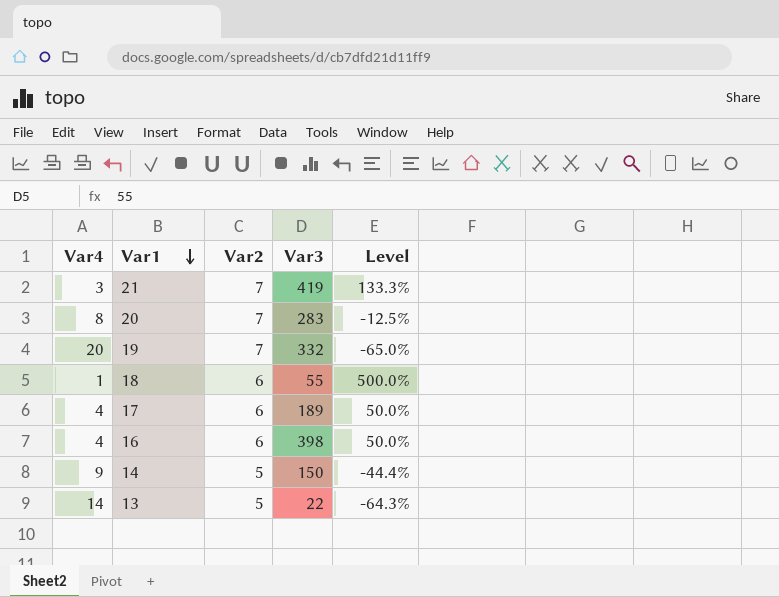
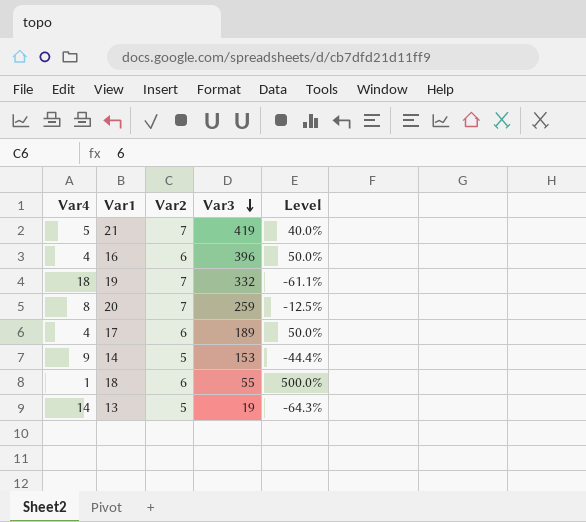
row order: Var1 descending -> Var3 descending
21 | Var4: 3 -> 5
21 | Level: 133.3% -> 40.0%
16 | Var3: 398 -> 396
19 | Var4: 20 -> 18
19 | Level: -65.0% -> -61.1%
20 | Var3: 283 -> 259
14 | Var3: 150 -> 153
13 | Var3: 22 -> 19

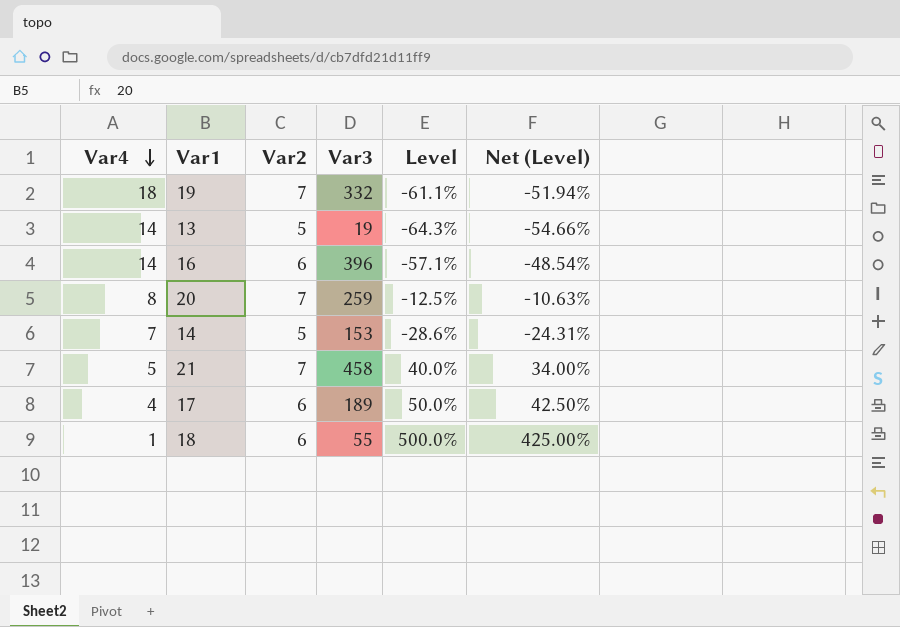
row order: Var3 descending -> Var4 descending
column Net (Level) | formula: none -> [Level] * 0.85
16 | Var4: 4 -> 14
16 | Level: 50.0% -> -57.1%
14 | Var4: 9 -> 7
14 | Level: -44.4% -> -28.6%
21 | Var3: 419 -> 458

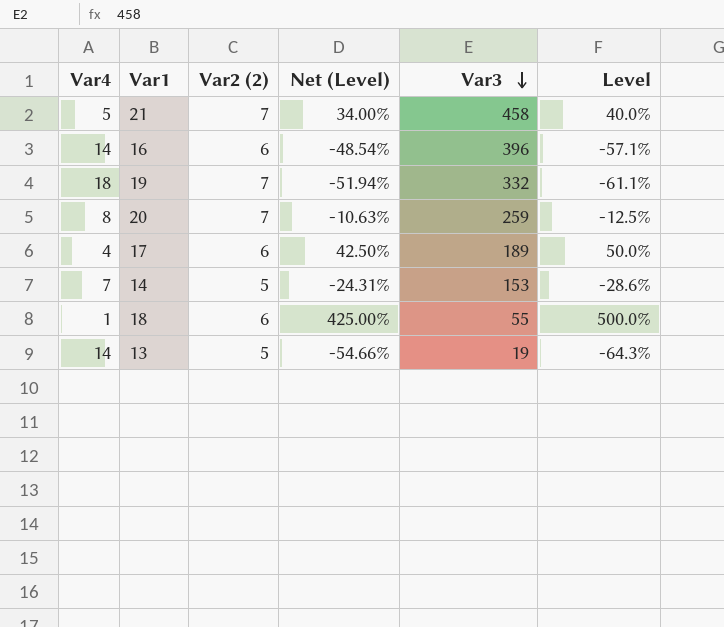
row order: Var4 descending -> Var3 descending
column name: Var2 -> Var2 (2)
column Net (Level) | position: 6 -> 4

